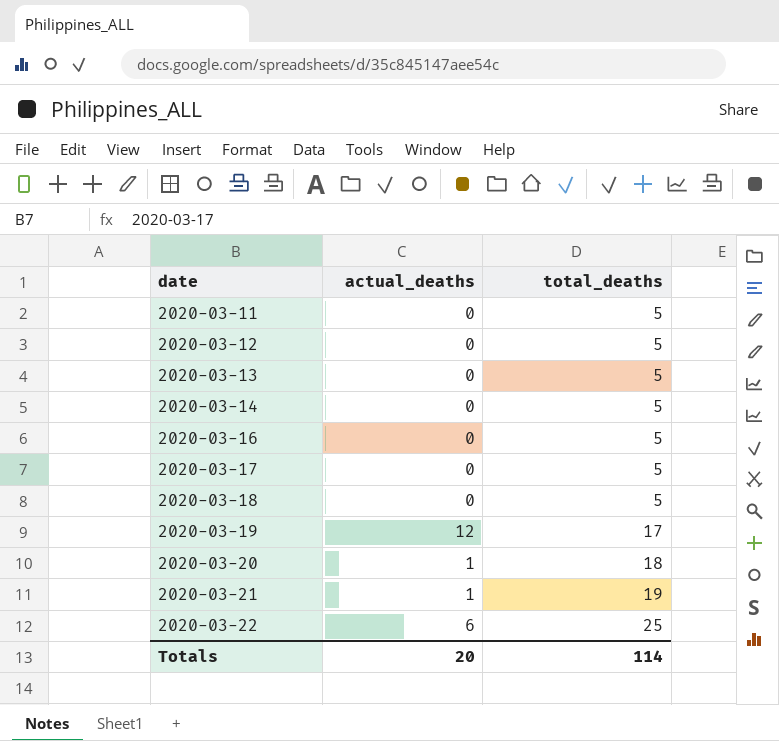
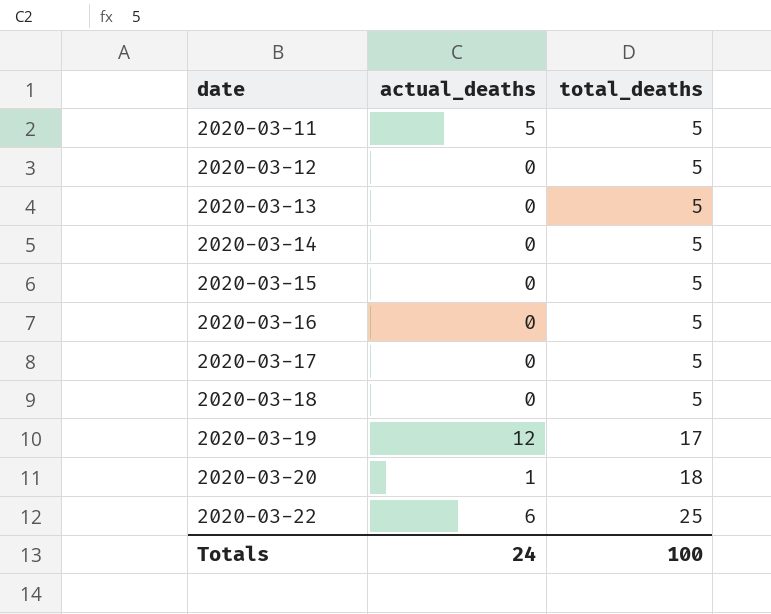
row 2020-03-21: 1 | 19 -> none
2020-03-11 | actual_deaths: 0 -> 5
row 2020-03-15: none -> 0 | 5
Totals | actual_deaths: 20 -> 24
Totals | total_deaths: 114 -> 100

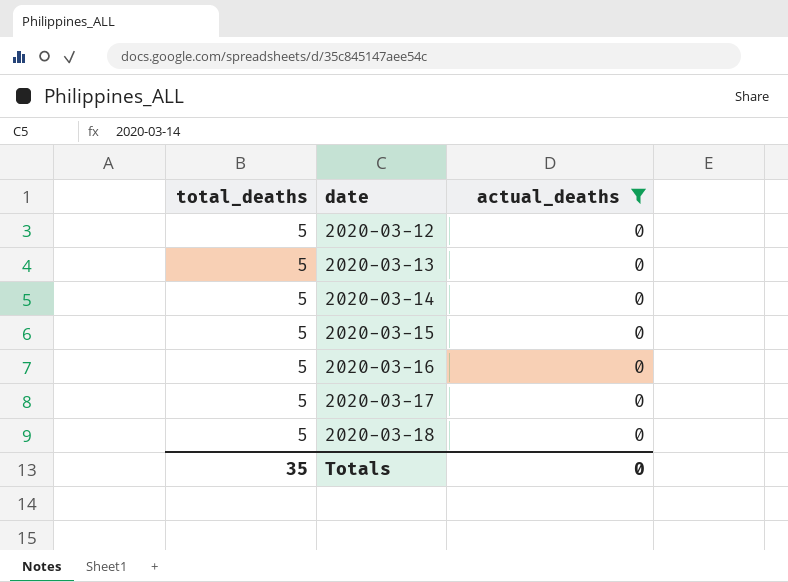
filter: none -> actual_deaths = 0
column total_deaths | position: 3 -> 1
Totals | total_deaths: 100 -> 35
Totals | actual_deaths: 24 -> 0

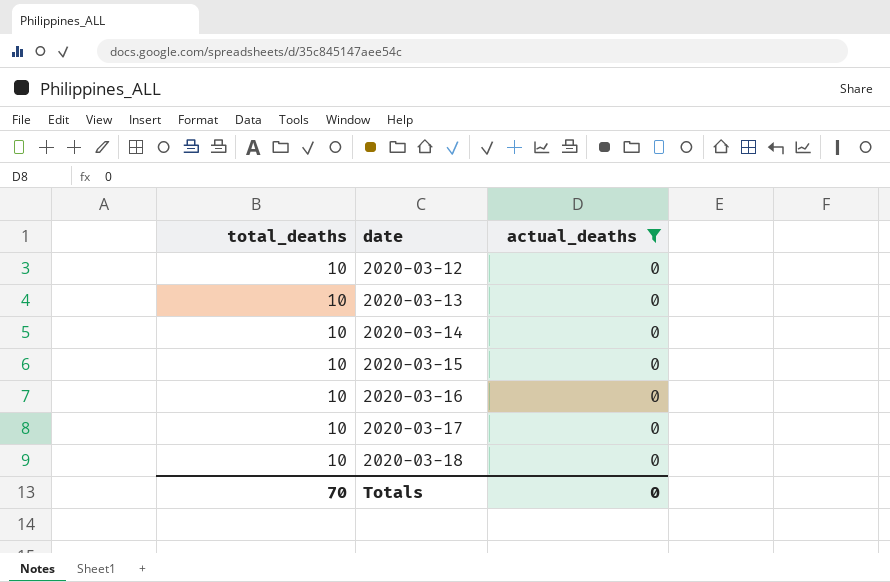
2020-03-12 | total_deaths: 5 -> 10
2020-03-13 | total_deaths: 5 -> 10
2020-03-14 | total_deaths: 5 -> 10
2020-03-15 | total_deaths: 5 -> 10
2020-03-16 | total_deaths: 5 -> 10
2020-03-17 | total_deaths: 5 -> 10
2020-03-18 | total_deaths: 5 -> 10
Totals | total_deaths: 35 -> 70

